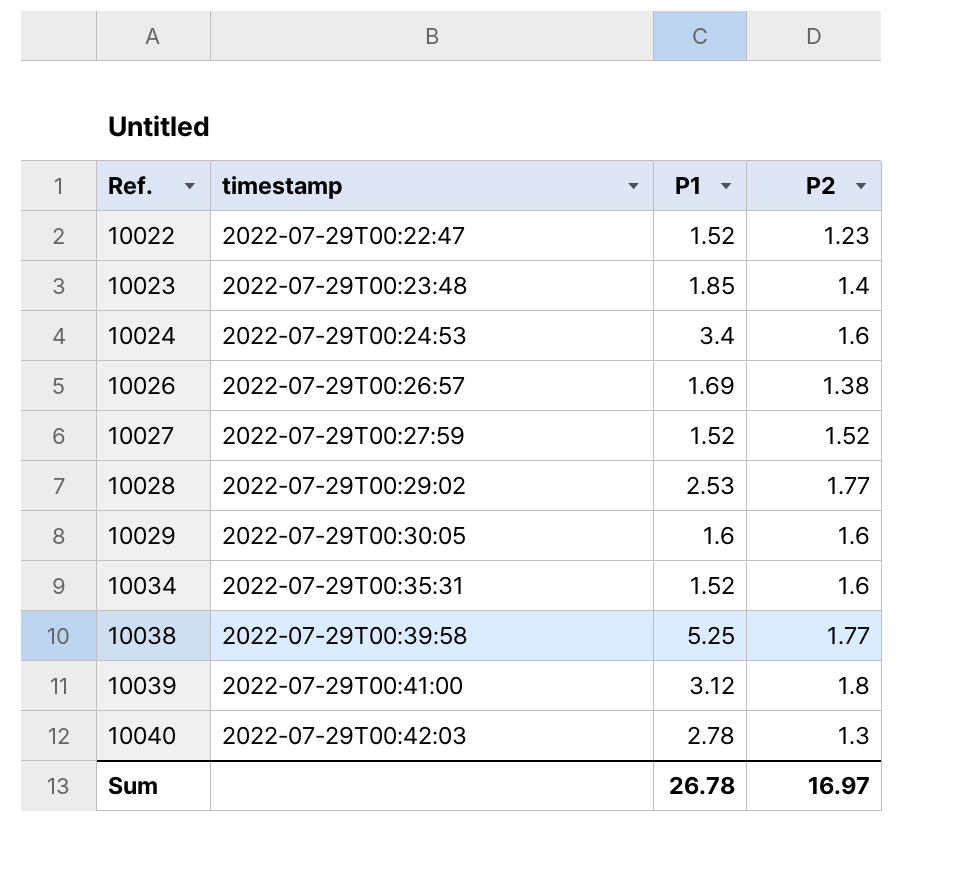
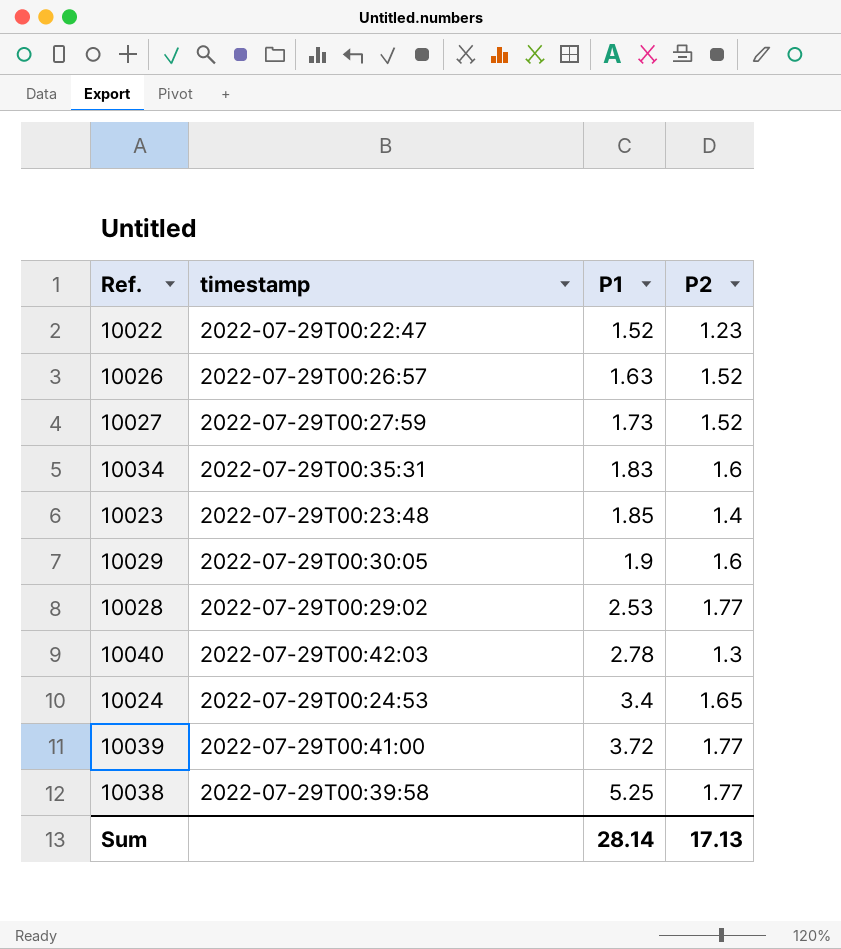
row order: Ref. ascending -> P1 ascending
10026 | P1: 1.69 -> 1.63
10026 | P2: 1.38 -> 1.52
10027 | P1: 1.52 -> 1.73
10034 | P1: 1.52 -> 1.83
10029 | P1: 1.6 -> 1.9
10024 | P2: 1.6 -> 1.65
10039 | P1: 3.12 -> 3.72
10039 | P2: 1.8 -> 1.77
Sum | P1: 26.78 -> 28.14
Sum | P2: 16.97 -> 17.13

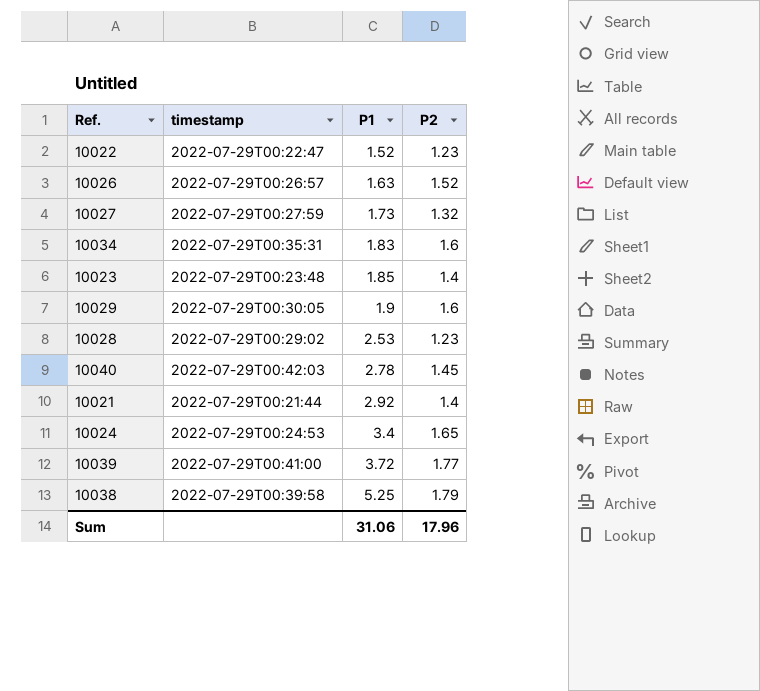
10027 | P2: 1.52 -> 1.32
10028 | P2: 1.77 -> 1.23
10040 | P2: 1.3 -> 1.45
row 10021: none -> 2022-07-29T00:21:44 | 2.92 | 1.4
10038 | P2: 1.77 -> 1.79
Sum | P1: 28.14 -> 31.06
Sum | P2: 17.13 -> 17.96

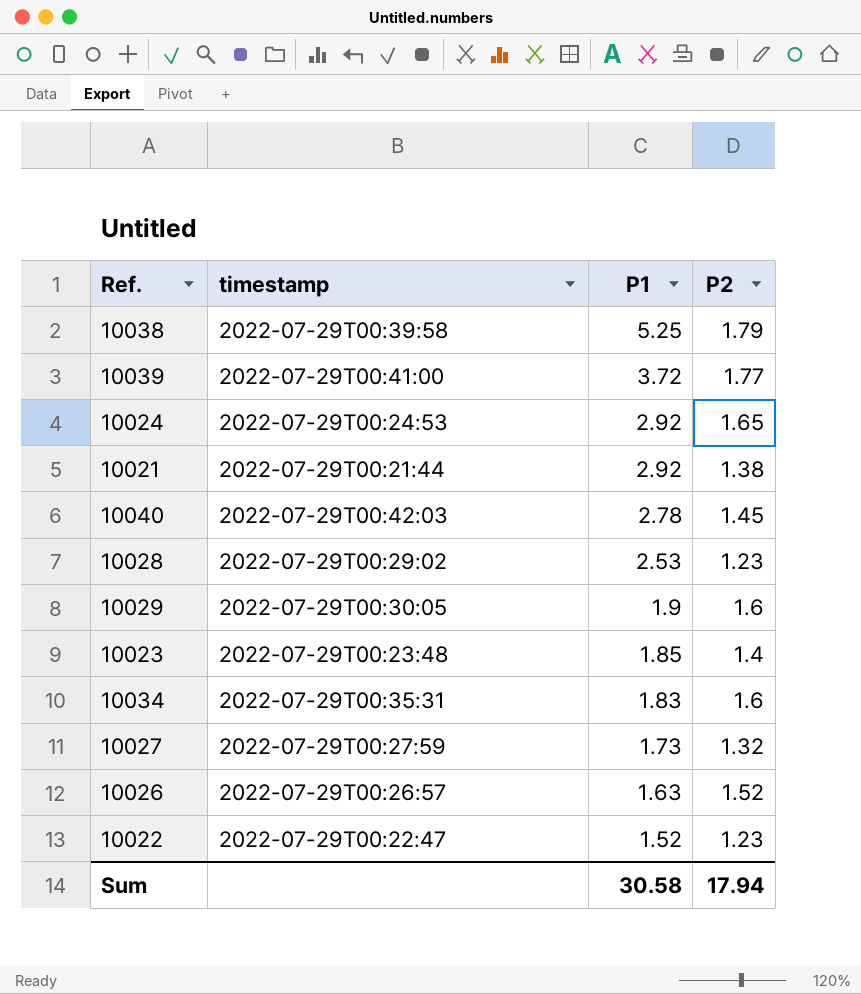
row order: P1 ascending -> P1 descending
10024 | P1: 3.4 -> 2.92
10021 | P2: 1.4 -> 1.38
Sum | P1: 31.06 -> 30.58
Sum | P2: 17.96 -> 17.94

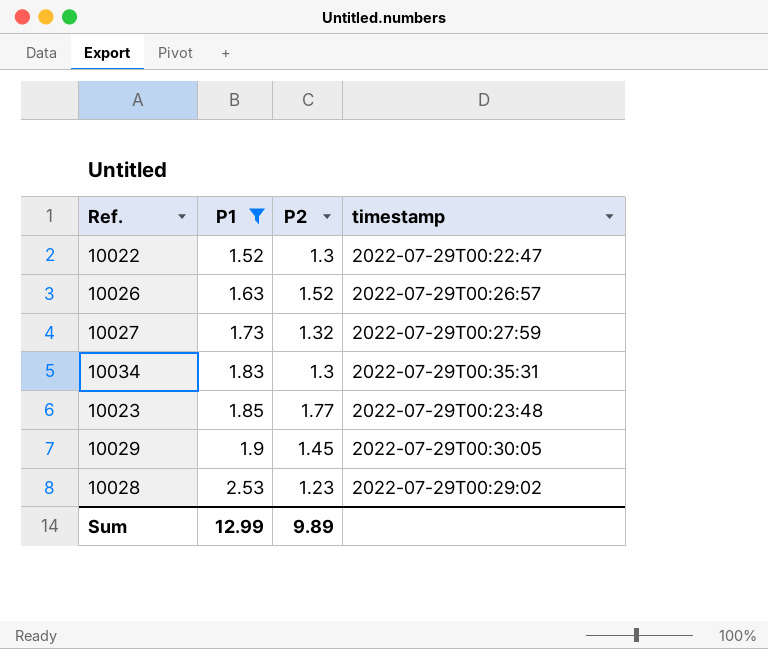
filter: none -> P1 <= 2.53
row order: P1 descending -> P1 ascending
column timestamp | position: 2 -> 4
10022 | P2: 1.23 -> 1.3
10034 | P2: 1.6 -> 1.3
10023 | P2: 1.4 -> 1.77
10029 | P2: 1.6 -> 1.45
Sum | P1: 30.58 -> 12.99
Sum | P2: 17.94 -> 9.89

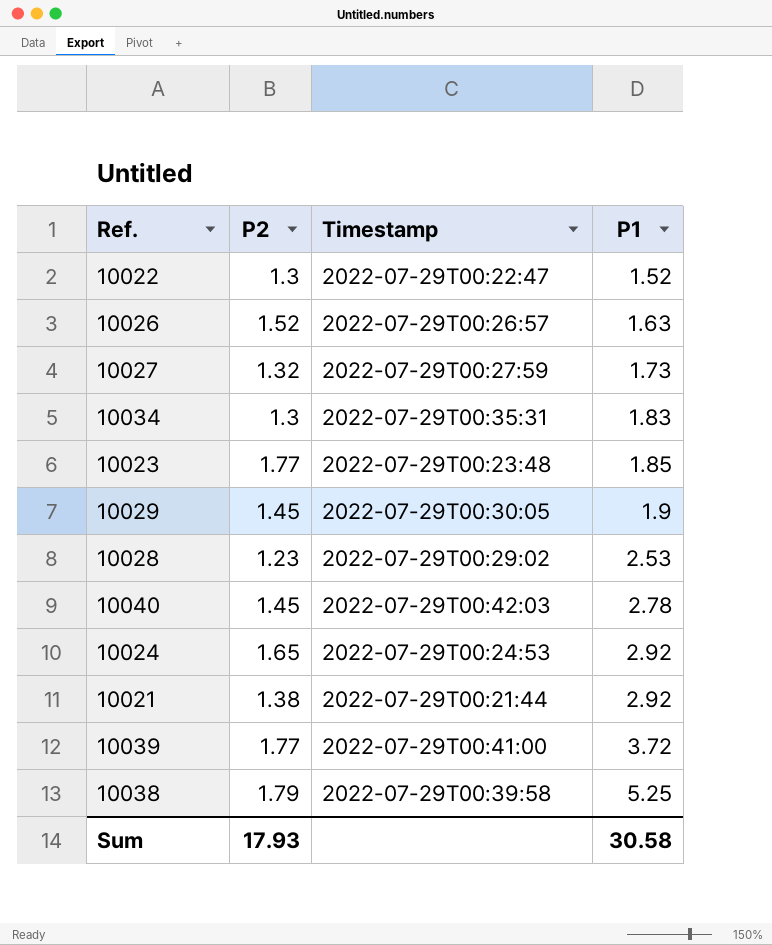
filter: P1 <= 2.53 -> none
column name: timestamp -> Timestamp
column P1 | position: 2 -> 4
Sum | P2: 9.89 -> 17.93
Sum | P1: 12.99 -> 30.58

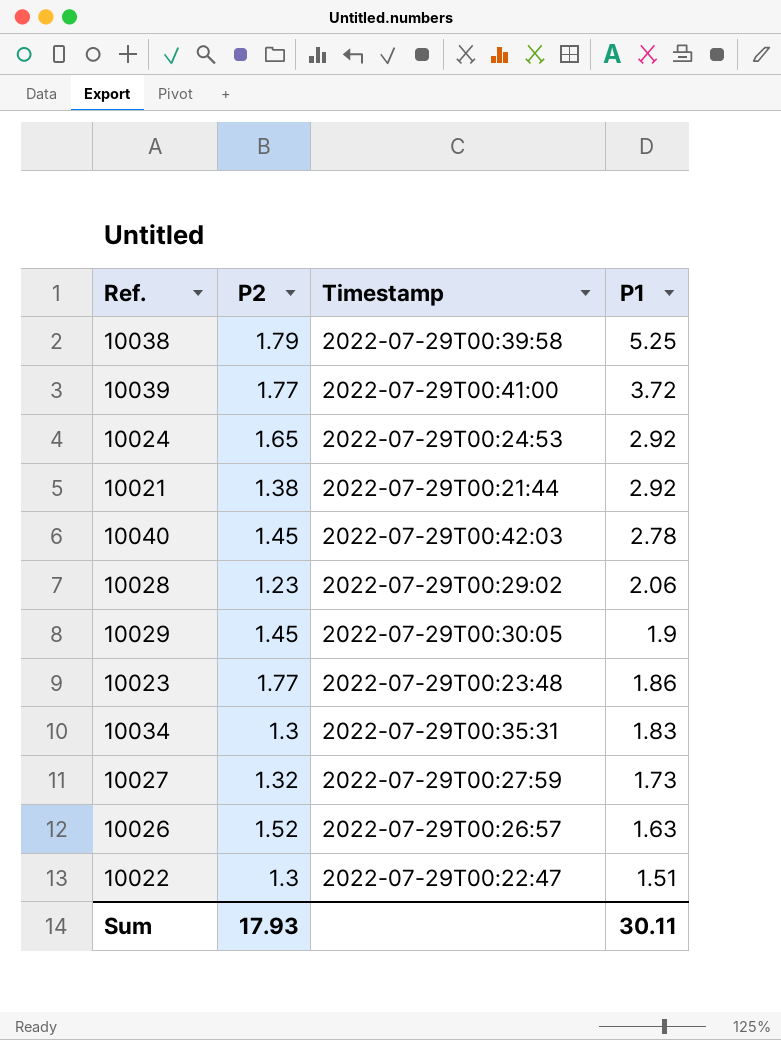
row order: P1 ascending -> P1 descending
10028 | P1: 2.53 -> 2.06
10023 | P1: 1.85 -> 1.86
10022 | P1: 1.52 -> 1.51
Sum | P1: 30.58 -> 30.11

